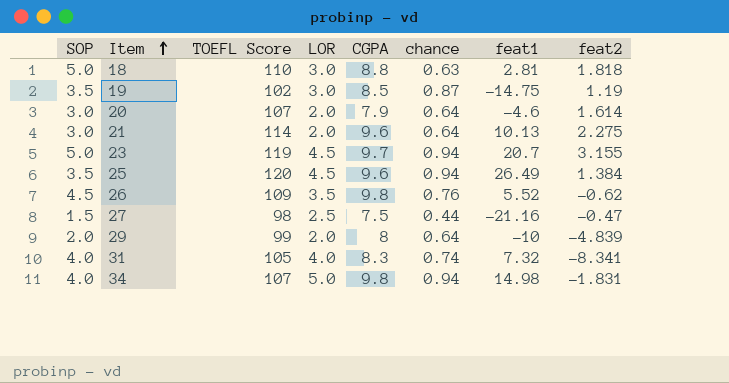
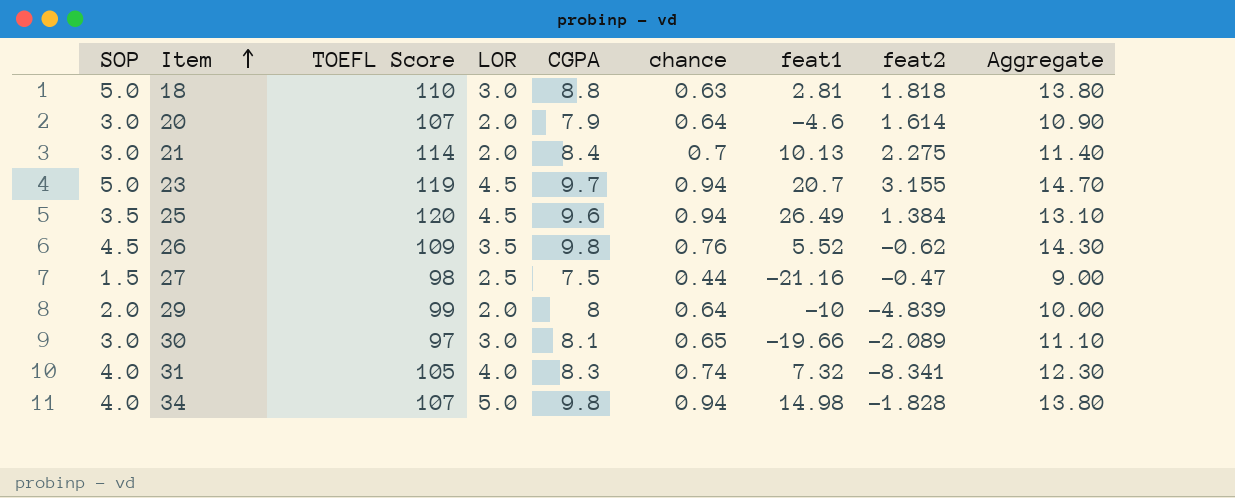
column Aggregate | formula: none -> [SOP] + [CGPA]
row 19: 3.5 | 102 | 3.0 | 8.5 | 0.87 | -14.75 | 1.19 -> none
21 | CGPA: 9.6 -> 8.4
21 | chance: 0.64 -> 0.7
row 30: none -> 3.0 | 97 | 3.0 | 8.1 | 0.65 | -19.66 | -2.089 | 11.10
34 | feat2: -1.831 -> -1.828

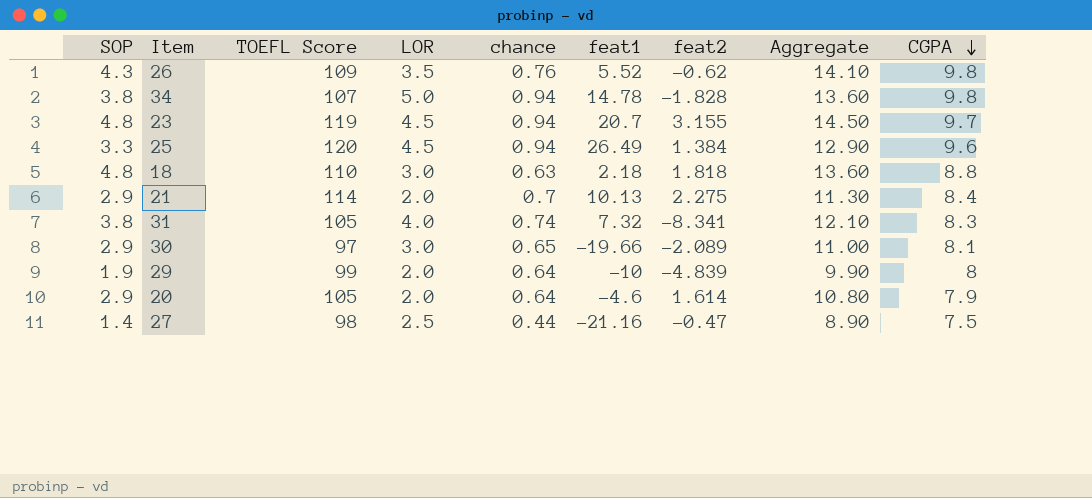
row order: Item ascending -> CGPA descending
column CGPA | position: 5 -> 9
26 | SOP: 4.5 -> 4.3
26 | Aggregate: 14.30 -> 14.10
34 | SOP: 4.0 -> 3.8
34 | feat1: 14.98 -> 14.78
34 | Aggregate: 13.80 -> 13.60
23 | SOP: 5.0 -> 4.8
23 | Aggregate: 14.70 -> 14.50
25 | SOP: 3.5 -> 3.3
25 | Aggregate: 13.10 -> 12.90
18 | SOP: 5.0 -> 4.8
18 | feat1: 2.81 -> 2.18
18 | Aggregate: 13.80 -> 13.60
21 | SOP: 3.0 -> 2.9
21 | Aggregate: 11.40 -> 11.30
31 | SOP: 4.0 -> 3.8
31 | Aggregate: 12.30 -> 12.10
30 | SOP: 3.0 -> 2.9
30 | Aggregate: 11.10 -> 11.00
29 | SOP: 2.0 -> 1.9
29 | Aggregate: 10.00 -> 9.90
20 | SOP: 3.0 -> 2.9
20 | TOEFL Score: 107 -> 105
20 | Aggregate: 10.90 -> 10.80
27 | SOP: 1.5 -> 1.4
27 | Aggregate: 9.00 -> 8.90

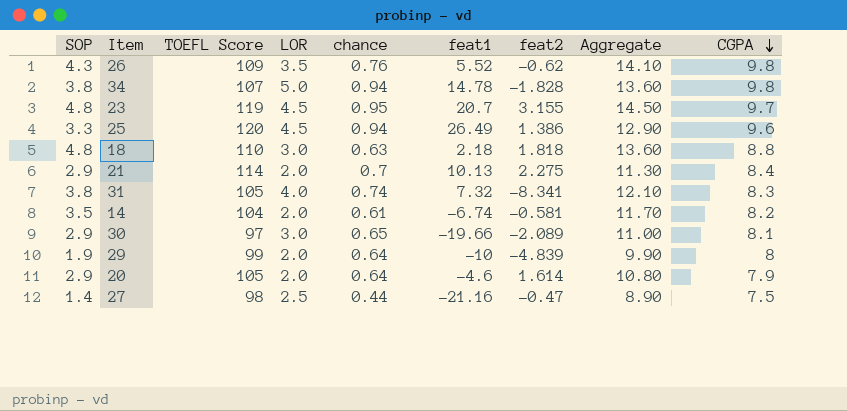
23 | chance: 0.94 -> 0.95
25 | feat2: 1.384 -> 1.386
row 14: none -> 3.5 | 104 | 2.0 | 0.61 | -6.74 | -0.581 | 11.70 | 8.2

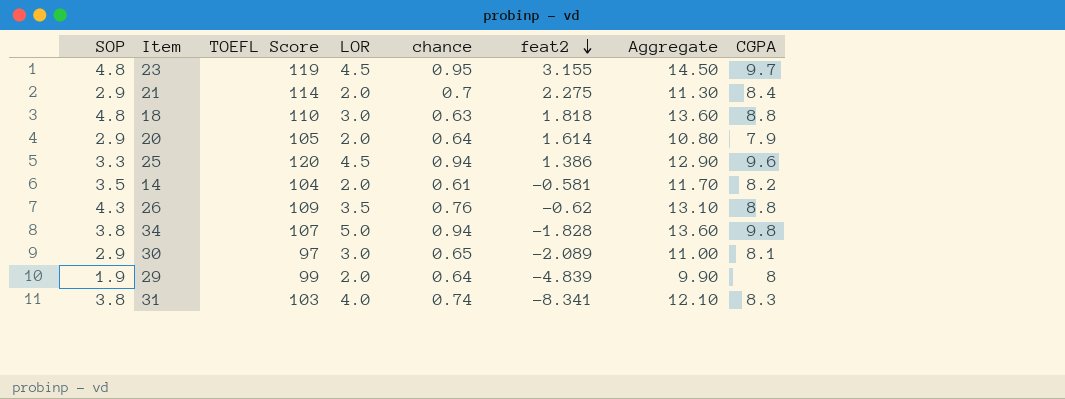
row order: CGPA descending -> feat2 descending
column feat1 | position: 6 -> none
row 27: 1.4 | 98 | 2.5 | 0.44 | -21.16 | -0.47 | 8.90 | 7.5 -> none
26 | Aggregate: 14.10 -> 13.10
26 | CGPA: 9.8 -> 8.8
31 | TOEFL Score: 105 -> 103

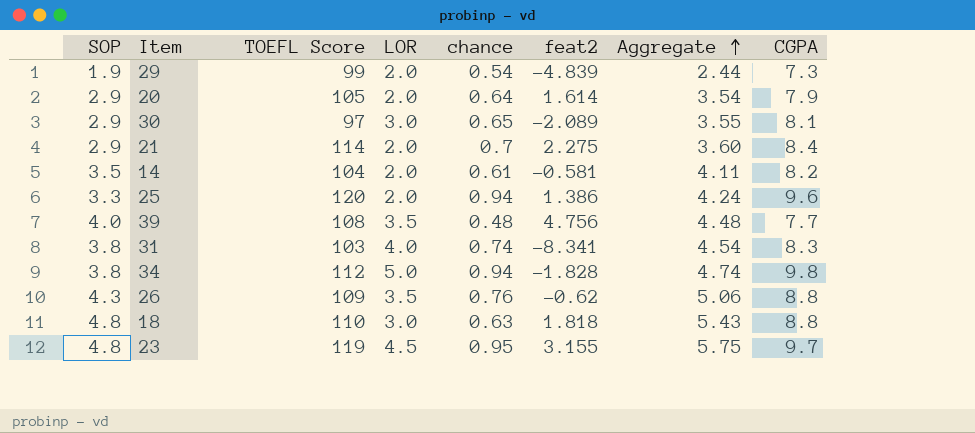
row order: feat2 descending -> Aggregate ascending
column Aggregate | formula: [SOP] + [CGPA] -> [SOP] + [chance]
29 | chance: 0.64 -> 0.54
29 | CGPA: 8 -> 7.3
25 | LOR: 4.5 -> 2.0
row 39: none -> 4.0 | 108 | 3.5 | 0.48 | 4.756 | 4.48 | 7.7
34 | TOEFL Score: 107 -> 112

